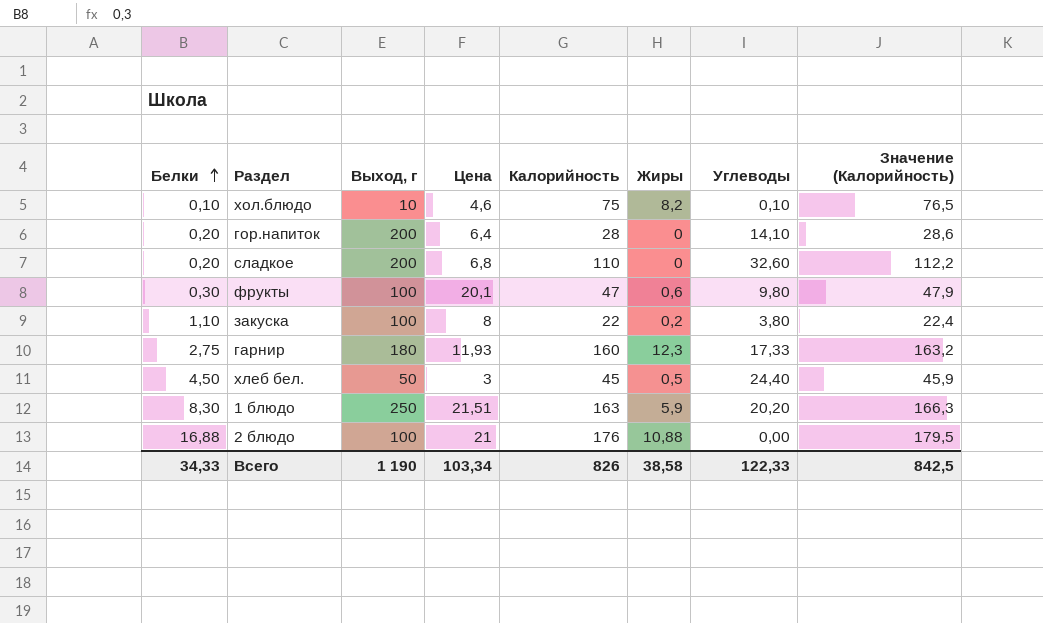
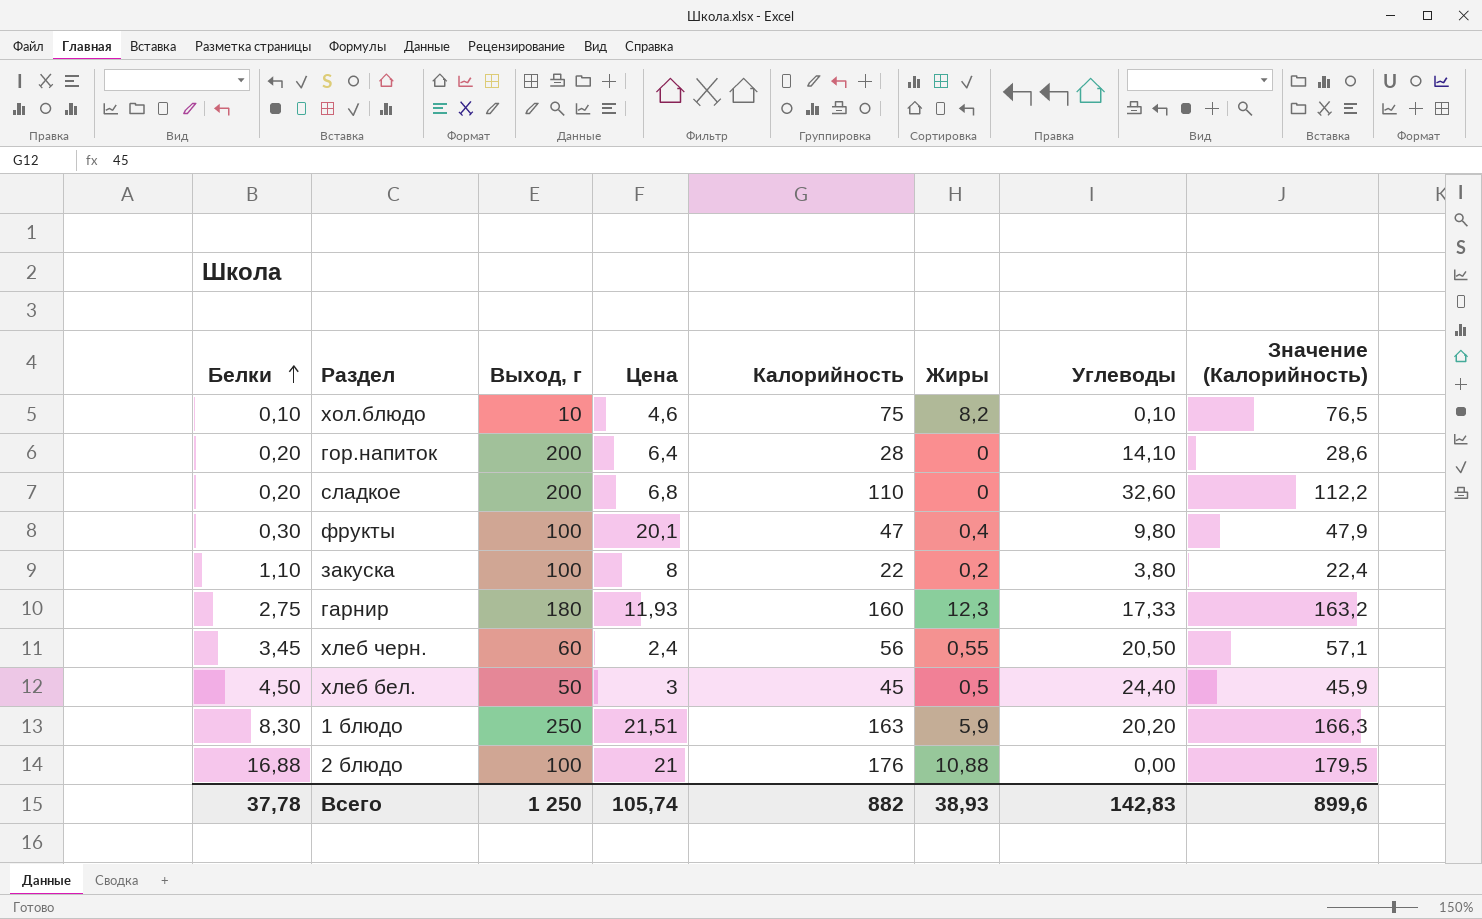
фрукты | Жиры: 0,6 -> 0,4
row хлеб черн.: none -> 3,45 | 60 | 2,4 | 56 | 0,55 | 20,50 | 57,1
Всего | Белки: 34,33 -> 37,78
Всего | Выход, г: 1 190 -> 1 250
Всего | Цена: 103,34 -> 105,74
Всего | Калорийность: 826 -> 882
Всего | Жиры: 38,58 -> 38,93
Всего | Углеводы: 122,33 -> 142,83
Всего | Значение (Калорийность): 842,5 -> 899,6

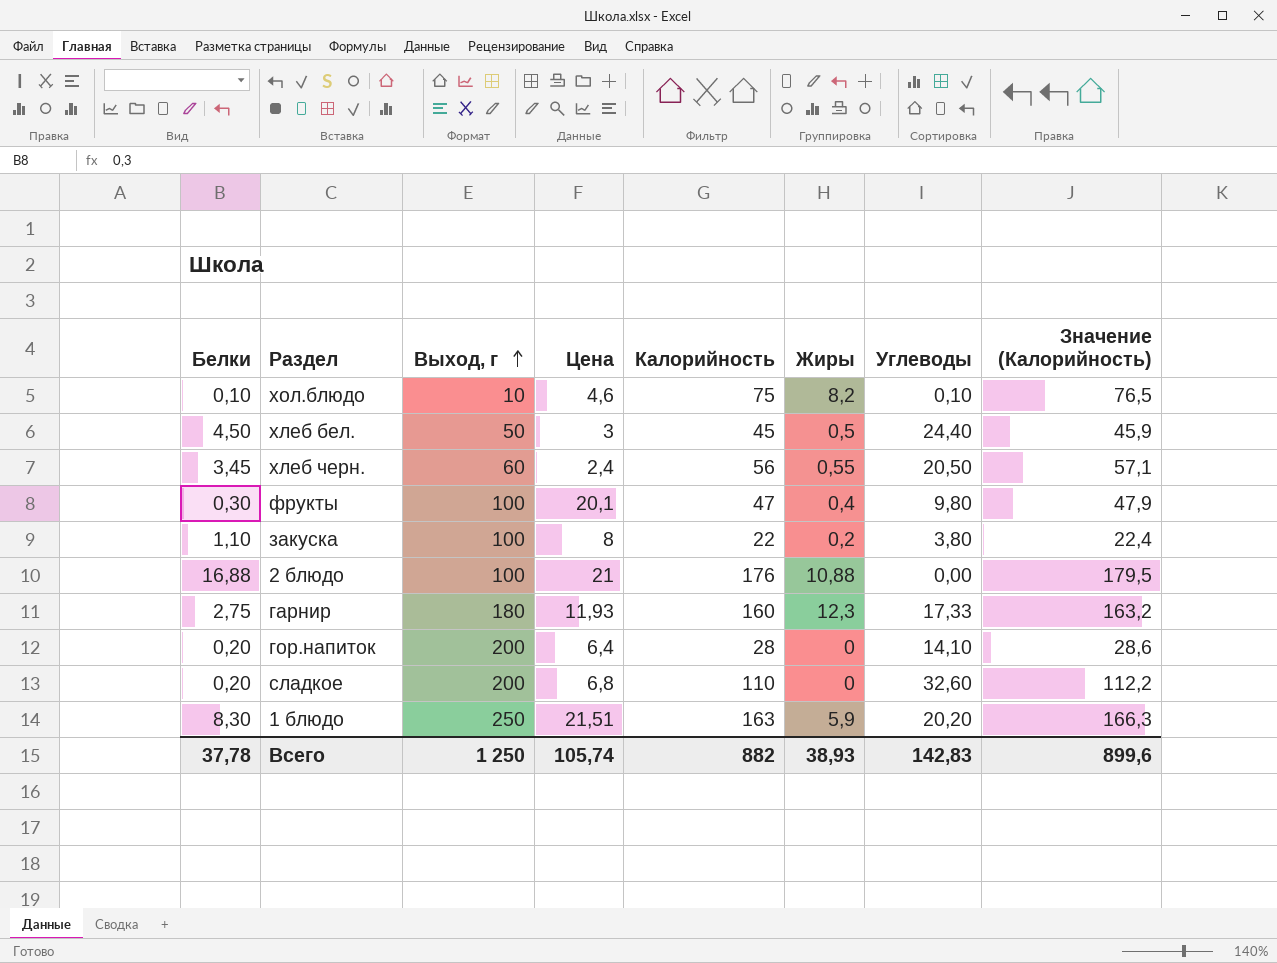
row order: Белки ascending -> Выход, г ascending

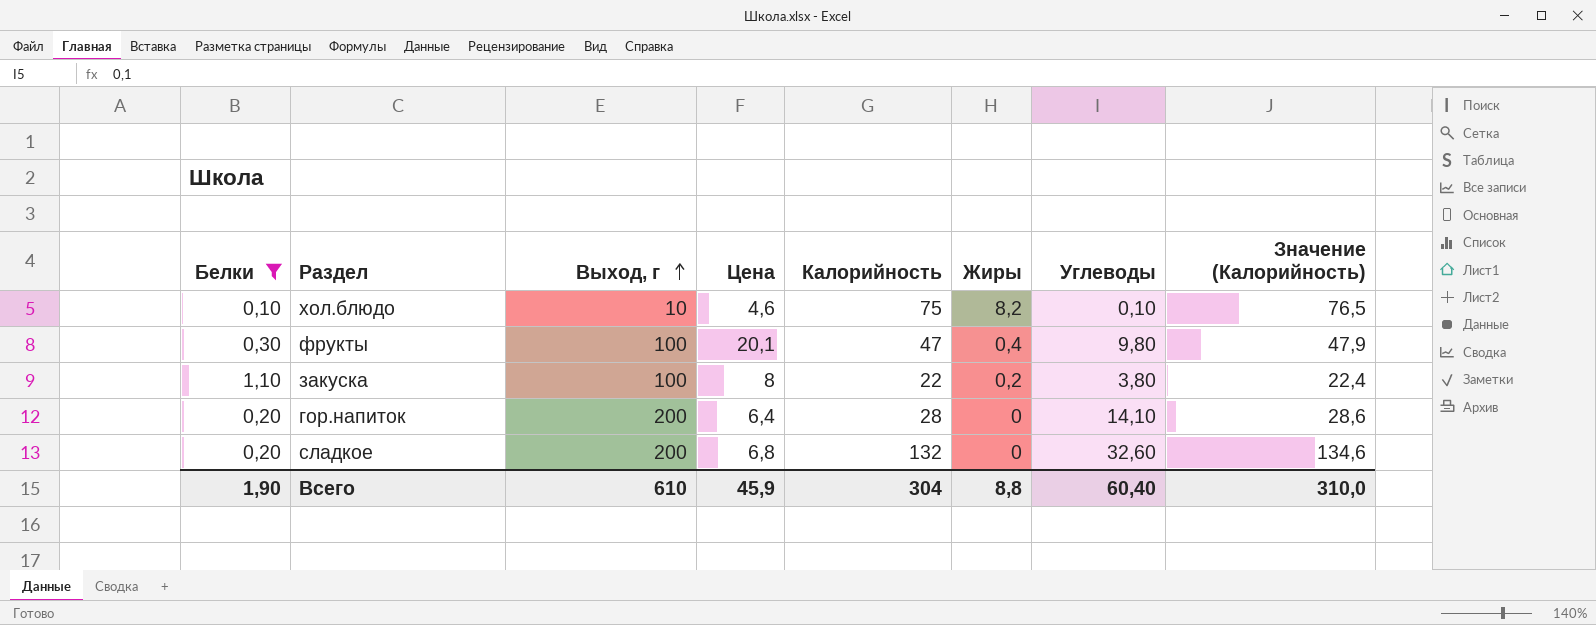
filter: none -> Белки <= 1,10
сладкое | Калорийность: 110 -> 132
сладкое | Значение (Калорийность): 112,2 -> 134,6
Всего | Белки: 37,78 -> 1,90
Всего | Выход, г: 1 250 -> 610
Всего | Цена: 105,74 -> 45,9
Всего | Калорийность: 882 -> 304
Всего | Жиры: 38,93 -> 8,8
Всего | Углеводы: 142,83 -> 60,40
Всего | Значение (Калорийность): 899,6 -> 310,0

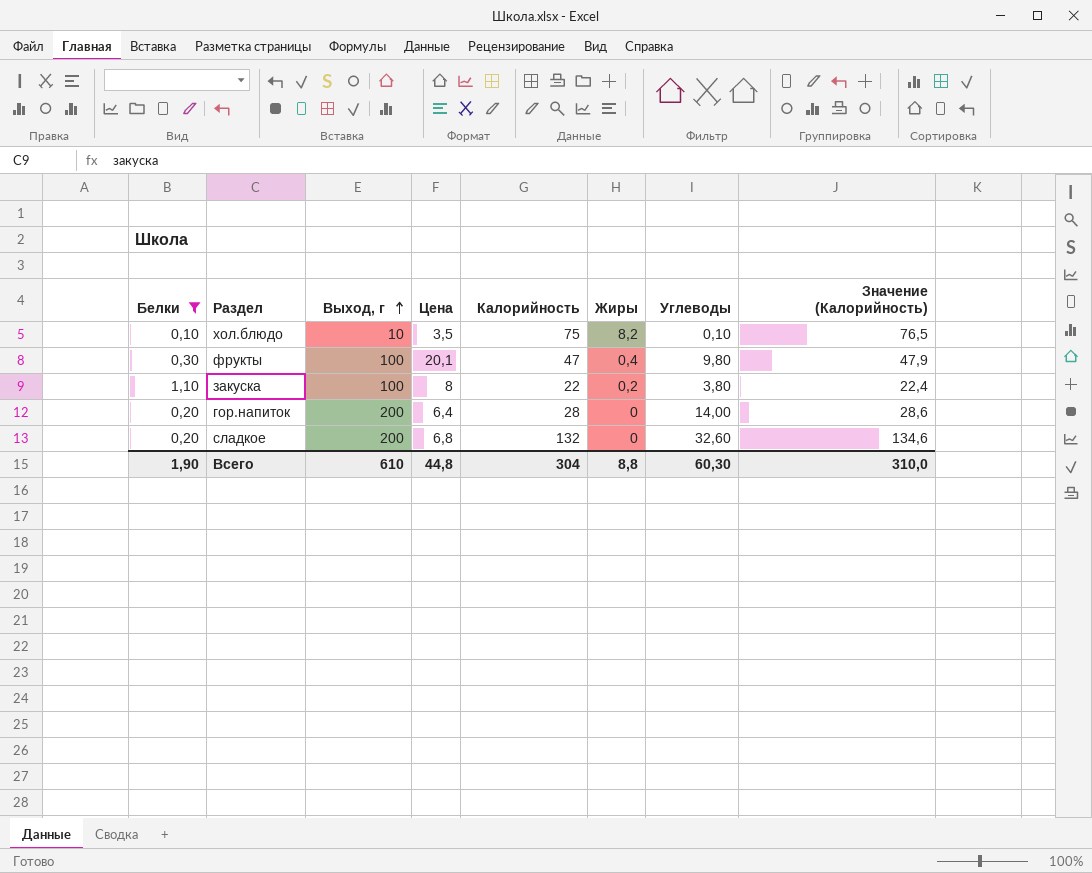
хол.блюдо | Цена: 4,6 -> 3,5
гор.напиток | Углеводы: 14,10 -> 14,00
Всего | Цена: 45,9 -> 44,8
Всего | Углеводы: 60,40 -> 60,30

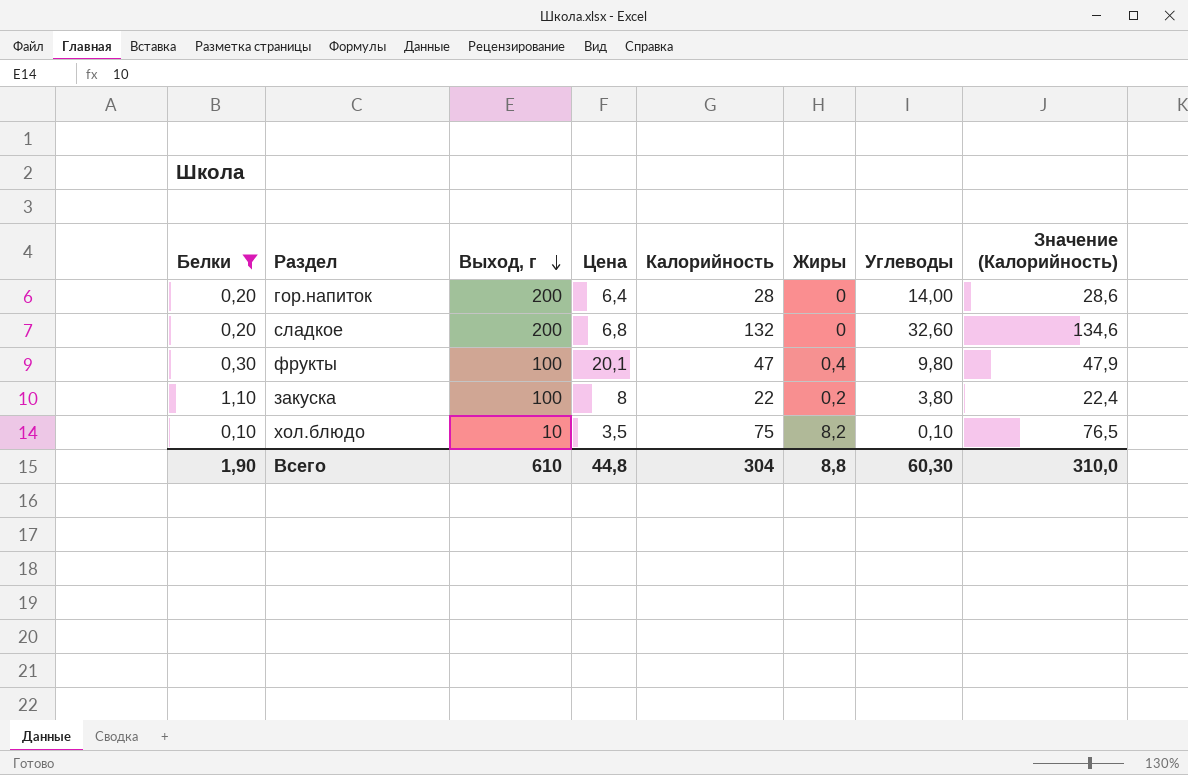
row order: Выход, г ascending -> Выход, г descending

